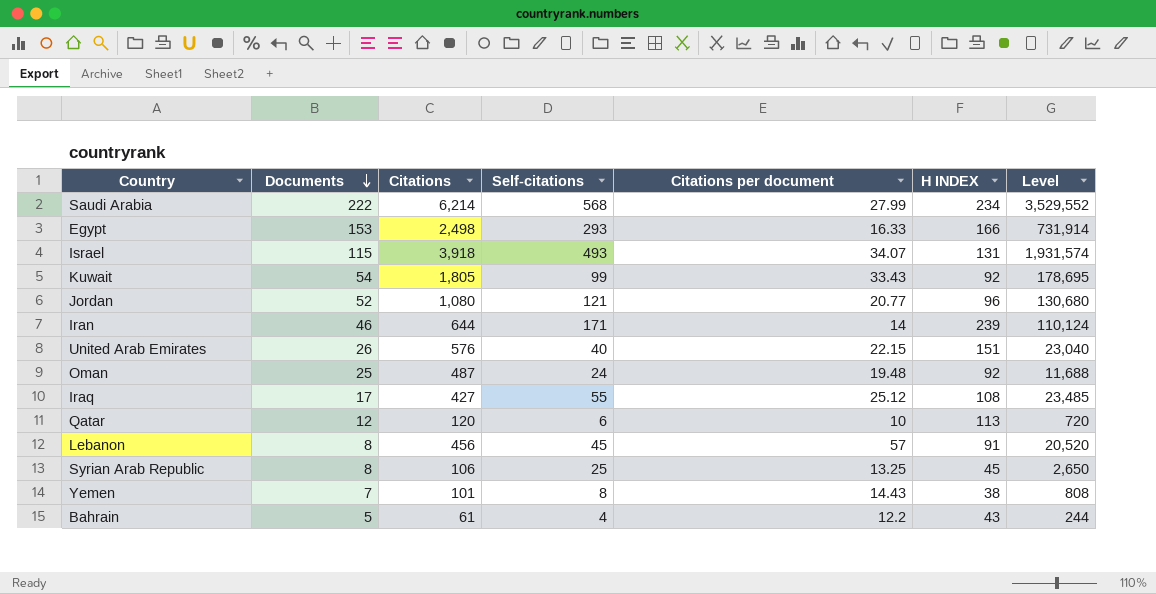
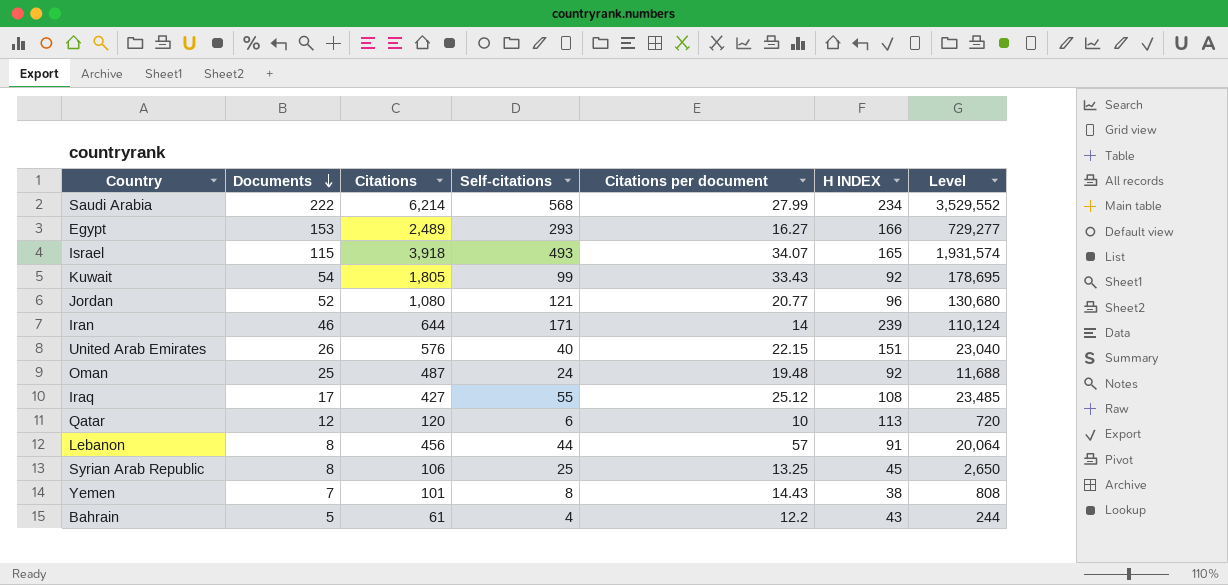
Egypt | Citations: 2,498 -> 2,489
Egypt | Citations per document: 16.33 -> 16.27
Egypt | Level: 731,914 -> 729,277
Israel | H INDEX: 131 -> 165
Lebanon | Self-citations: 45 -> 44
Lebanon | Level: 20,520 -> 20,064

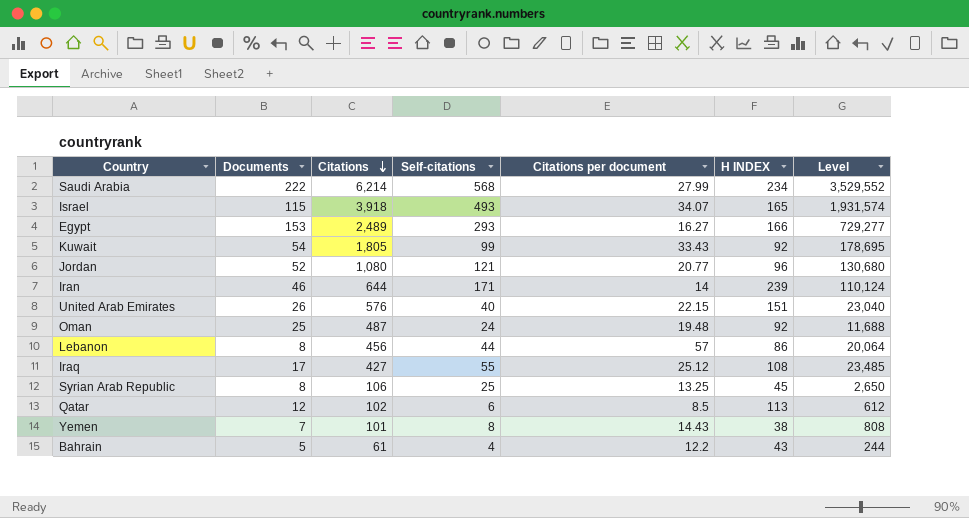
row order: Documents descending -> Citations descending
Lebanon | H INDEX: 91 -> 86
Qatar | Citations: 120 -> 102
Qatar | Citations per document: 10 -> 8.5
Qatar | Level: 720 -> 612

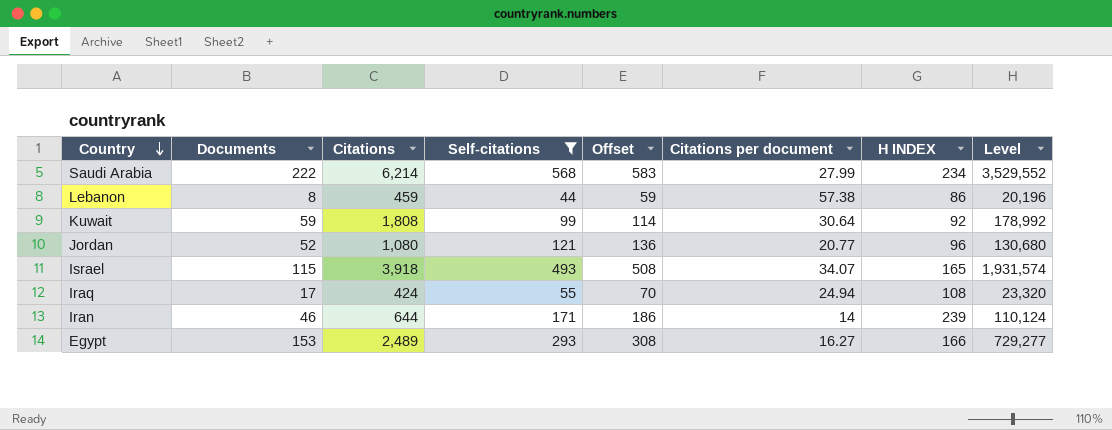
filter: none -> Self-citations >= 44
row order: Citations descending -> Country descending
column Offset | formula: none -> [Self-citations] + 15
Lebanon | Citations: 456 -> 459
Lebanon | Citations per document: 57 -> 57.38
Lebanon | Level: 20,064 -> 20,196
Kuwait | Documents: 54 -> 59
Kuwait | Citations: 1,805 -> 1,808
Kuwait | Citations per document: 33.43 -> 30.64
Kuwait | Level: 178,695 -> 178,992
Iraq | Citations: 427 -> 424
Iraq | Citations per document: 25.12 -> 24.94
Iraq | Level: 23,485 -> 23,320

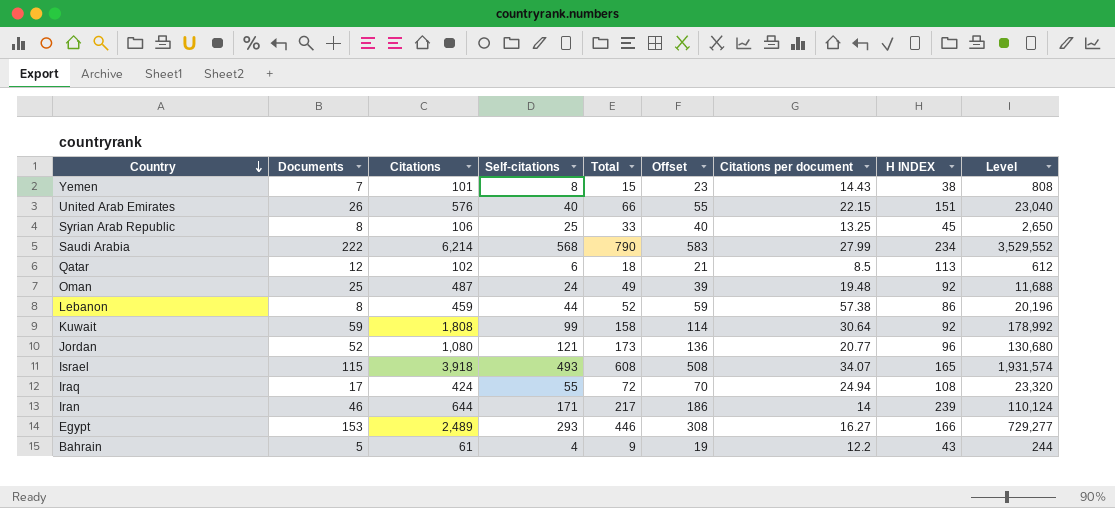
filter: Self-citations >= 44 -> none
column Total | formula: none -> [Documents] + [Self-citations]

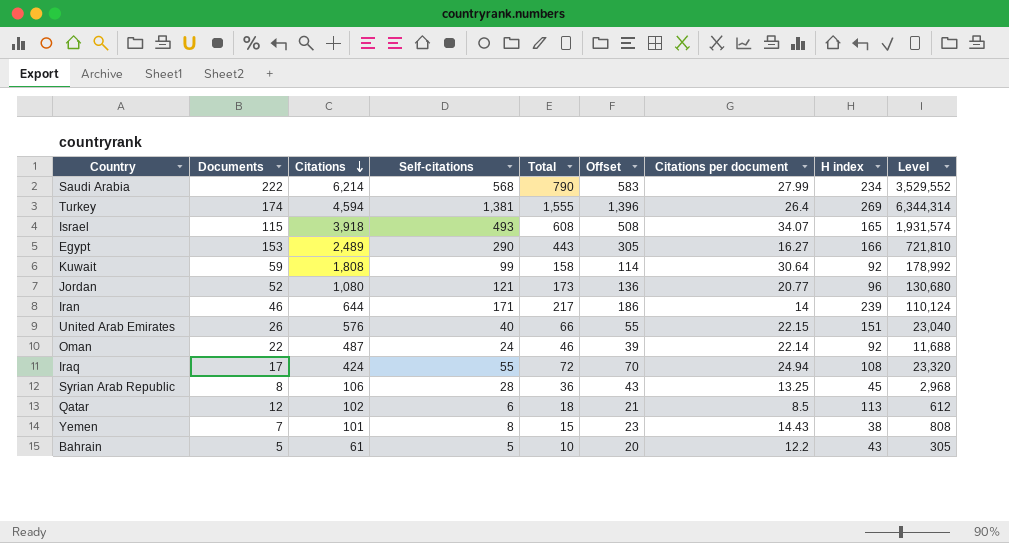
row order: Country descending -> Citations descending
column name: H INDEX -> H index
row Lebanon: 8 | 459 | 44 | 52 | 59 | 57.38 | 86 | 20,196 -> none
row Turkey: none -> 174 | 4,594 | 1,381 | 1,555 | 1,396 | 26.4 | 269 | 6,344,314
Egypt | Self-citations: 293 -> 290
Egypt | Total: 446 -> 443
Egypt | Offset: 308 -> 305
Egypt | Level: 729,277 -> 721,810
Oman | Documents: 25 -> 22
Oman | Total: 49 -> 46
Oman | Citations per document: 19.48 -> 22.14
Syrian Arab Republic | Self-citations: 25 -> 28
Syrian Arab Republic | Total: 33 -> 36
Syrian Arab Republic | Offset: 40 -> 43
Syrian Arab Republic | Level: 2,650 -> 2,968
Bahrain | Self-citations: 4 -> 5
Bahrain | Total: 9 -> 10
Bahrain | Offset: 19 -> 20
Bahrain | Level: 244 -> 305

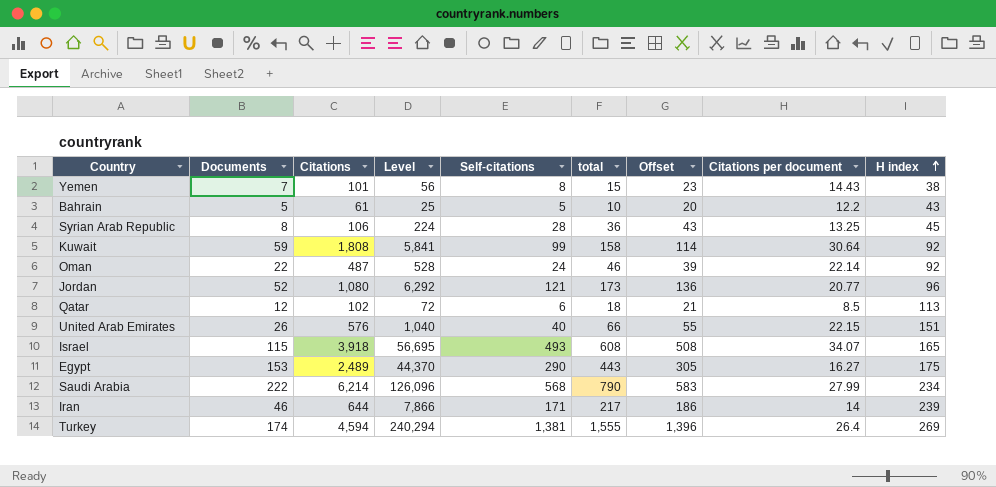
row order: Citations descending -> H index ascending
column Level | formula: [Citations] * [Self-citations] -> [Documents] * [Self-citations]
column Level | position: 9 -> 4
column name: Total -> total
row Iraq: 17 | 424 | 55 | 72 | 70 | 24.94 | 108 | 23,320 -> none
Egypt | H index: 166 -> 175

